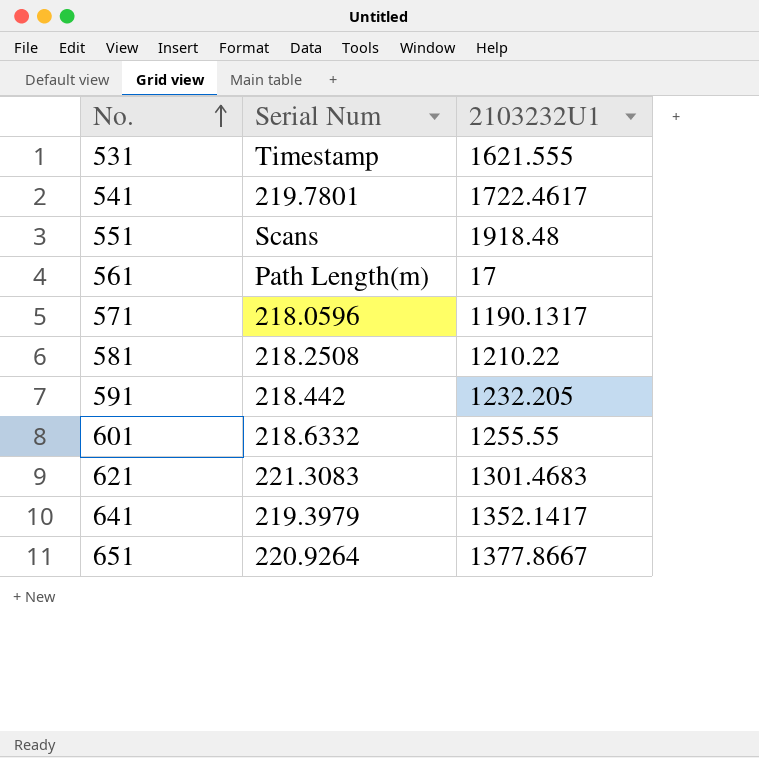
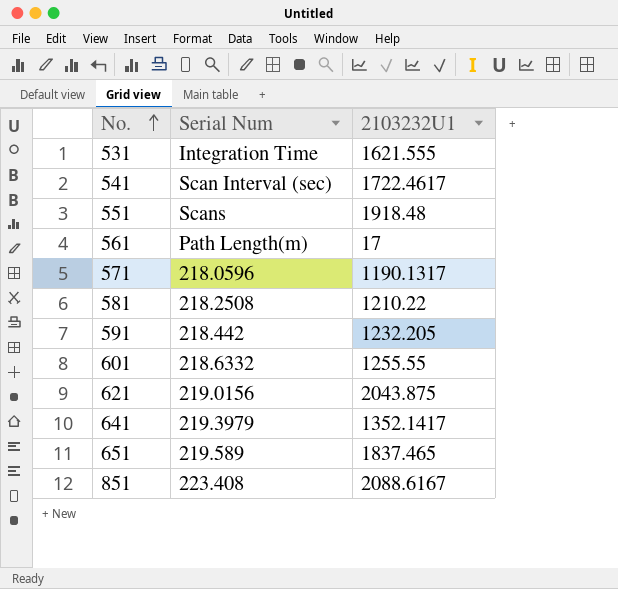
531 | Serial Num: Timestamp -> Integration Time
541 | Serial Num: 219.7801 -> Scan Interval (sec)
621 | Serial Num: 221.3083 -> 219.0156
621 | 2103232U1: 1301.4683 -> 2043.875
651 | Serial Num: 220.9264 -> 219.589
651 | 2103232U1: 1377.8667 -> 1837.465
row 851: none -> 223.408 | 2088.6167

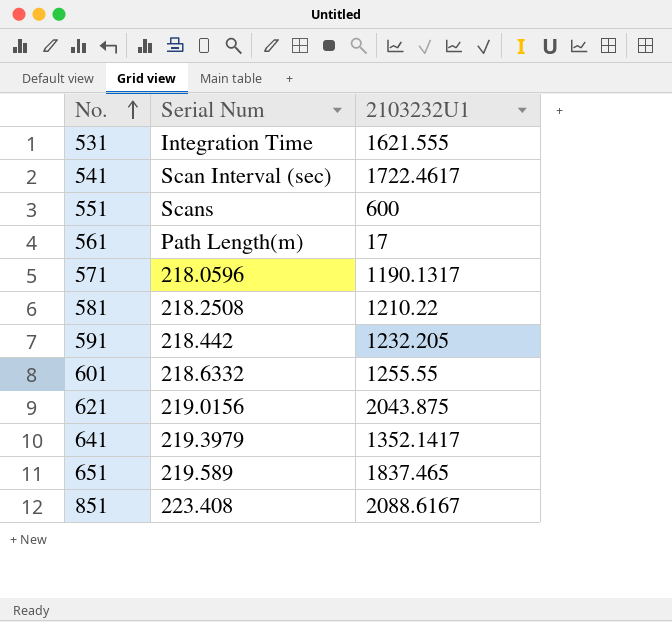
551 | 2103232U1: 1918.48 -> 600

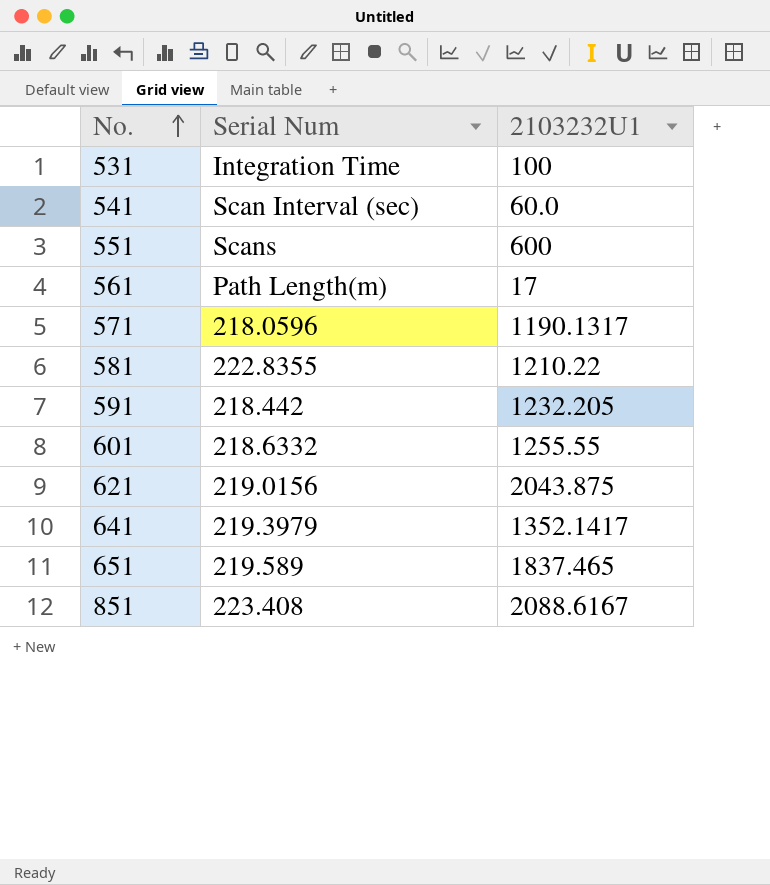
531 | 2103232U1: 1621.555 -> 100
541 | 2103232U1: 1722.4617 -> 60.0
581 | Serial Num: 218.2508 -> 222.8355

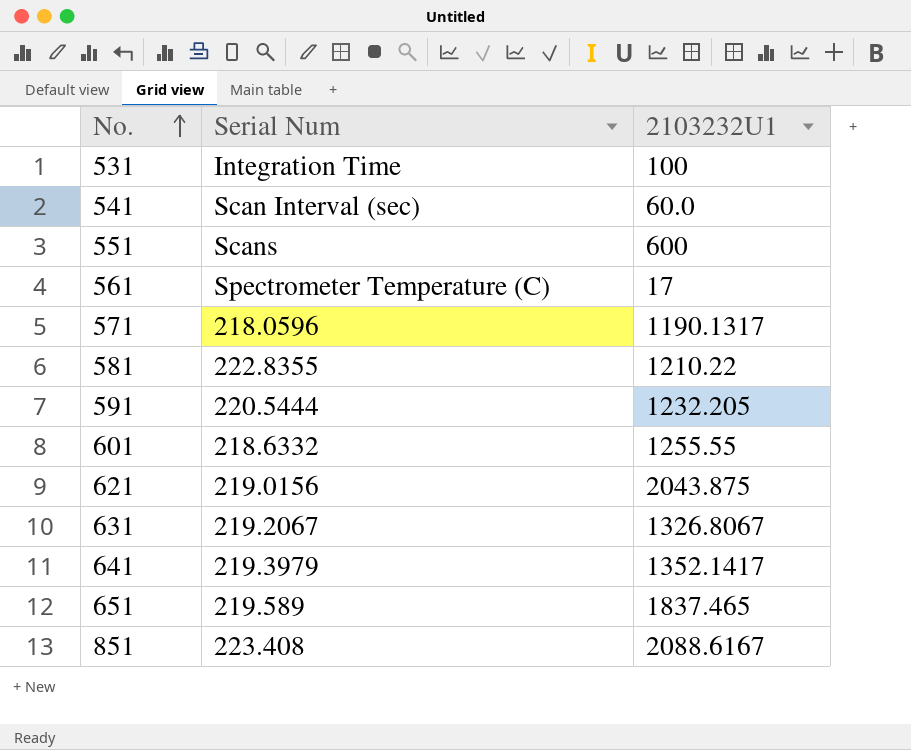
561 | Serial Num: Path Length(m) -> Spectrometer Temperature (C)
591 | Serial Num: 218.442 -> 220.5444
row 631: none -> 219.2067 | 1326.8067

